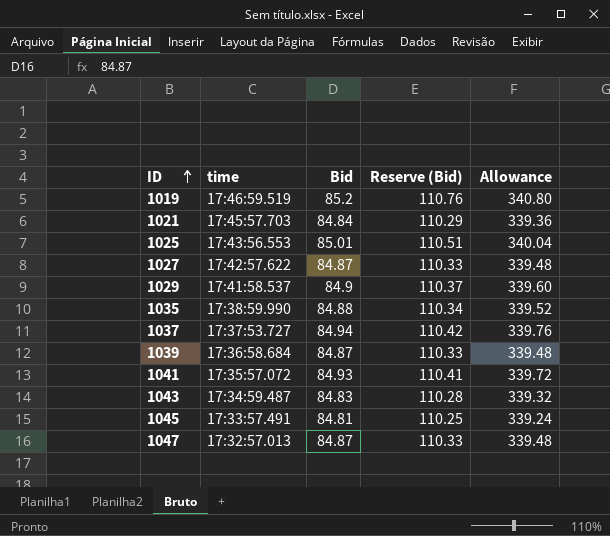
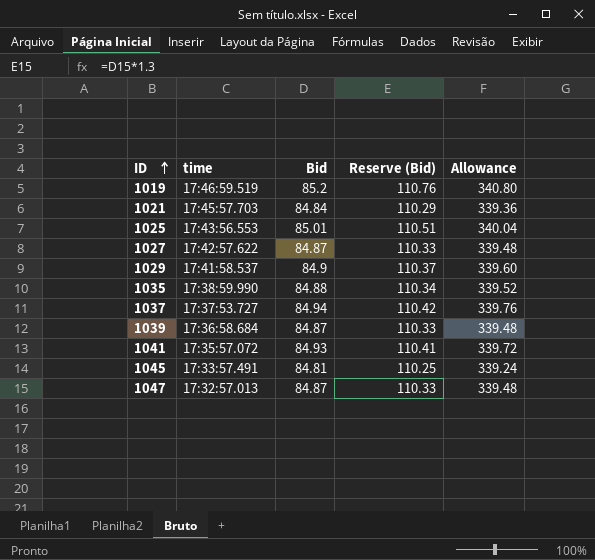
row 1043: 17:34:59.487 | 84.83 | 110.28 | 339.32 -> none

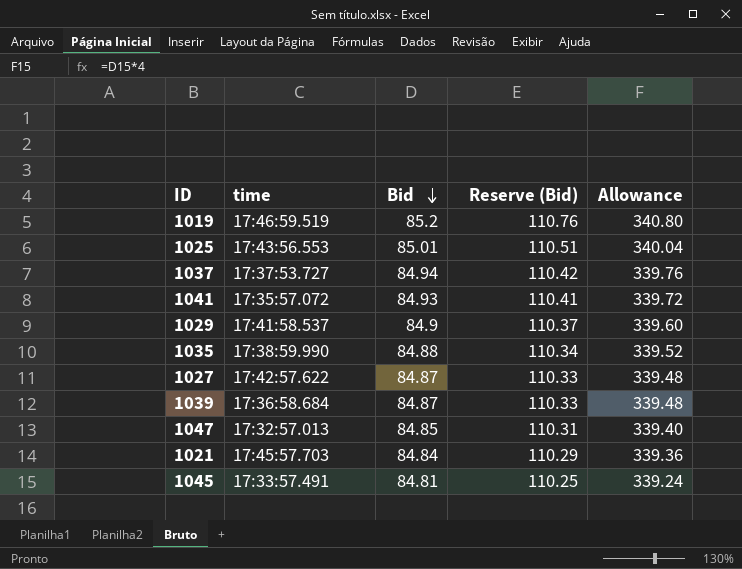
row order: ID ascending -> Bid descending
1047 | Bid: 84.87 -> 84.85
1047 | Reserve (Bid): 110.33 -> 110.31
1047 | Allowance: 339.48 -> 339.40

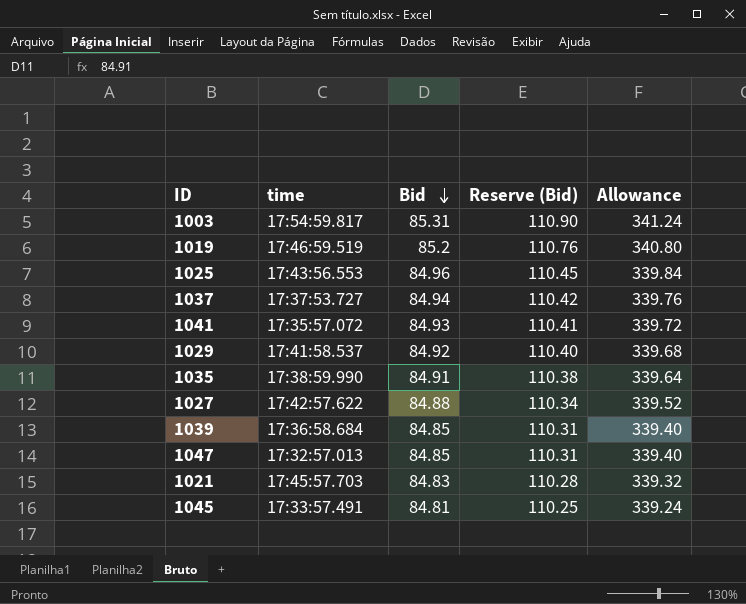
row 1003: none -> 17:54:59.817 | 85.31 | 110.90 | 341.24
1025 | Bid: 85.01 -> 84.96
1025 | Reserve (Bid): 110.51 -> 110.45
1025 | Allowance: 340.04 -> 339.84
1029 | Bid: 84.9 -> 84.92
1029 | Reserve (Bid): 110.37 -> 110.40
1029 | Allowance: 339.60 -> 339.68
1035 | Bid: 84.88 -> 84.91
1035 | Reserve (Bid): 110.34 -> 110.38
1035 | Allowance: 339.52 -> 339.64
1027 | Bid: 84.87 -> 84.88
1027 | Reserve (Bid): 110.33 -> 110.34
1027 | Allowance: 339.48 -> 339.52
1039 | Bid: 84.87 -> 84.85
1039 | Reserve (Bid): 110.33 -> 110.31
1039 | Allowance: 339.48 -> 339.40
1021 | Bid: 84.84 -> 84.83
1021 | Reserve (Bid): 110.29 -> 110.28
1021 | Allowance: 339.36 -> 339.32

